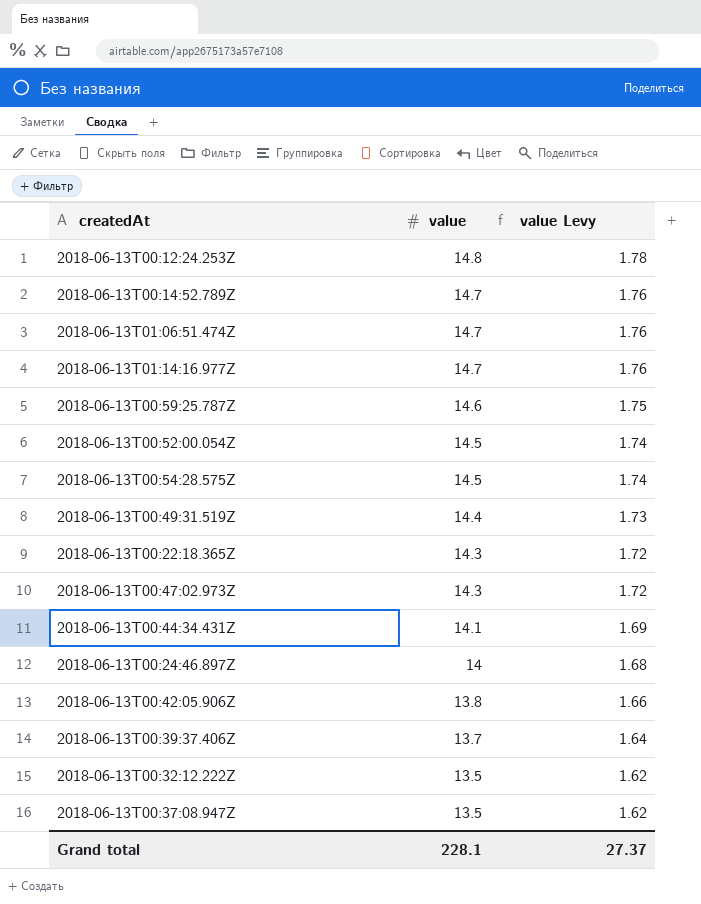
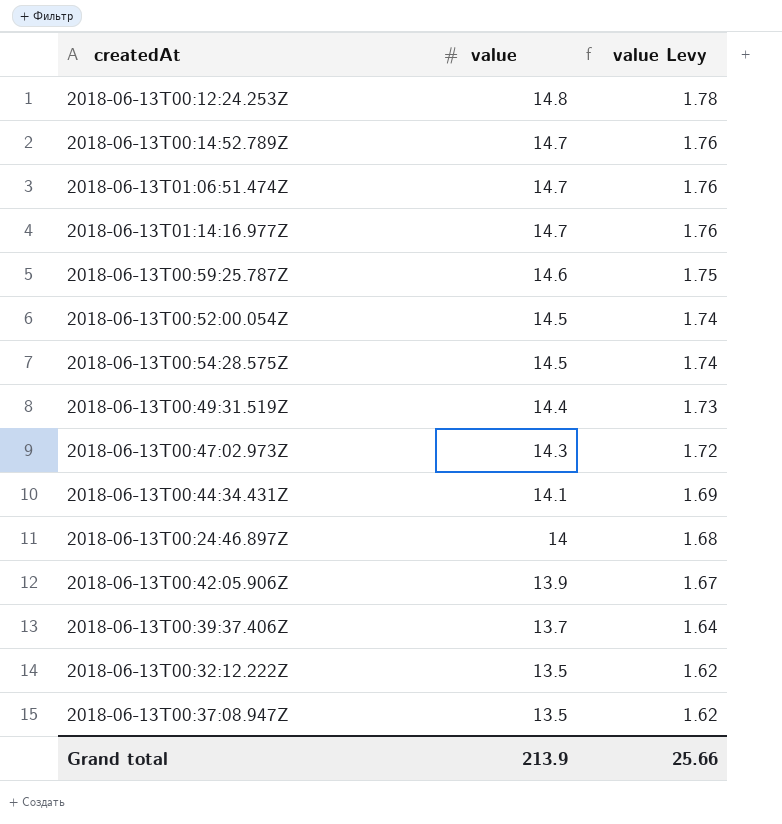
row 2018-06-13T00:22:18.365Z: 14.3 | 1.72 -> none
2018-06-13T00:42:05.906Z | value: 13.8 -> 13.9
2018-06-13T00:42:05.906Z | value Levy: 1.66 -> 1.67
Grand total | value: 228.1 -> 213.9
Grand total | value Levy: 27.37 -> 25.66

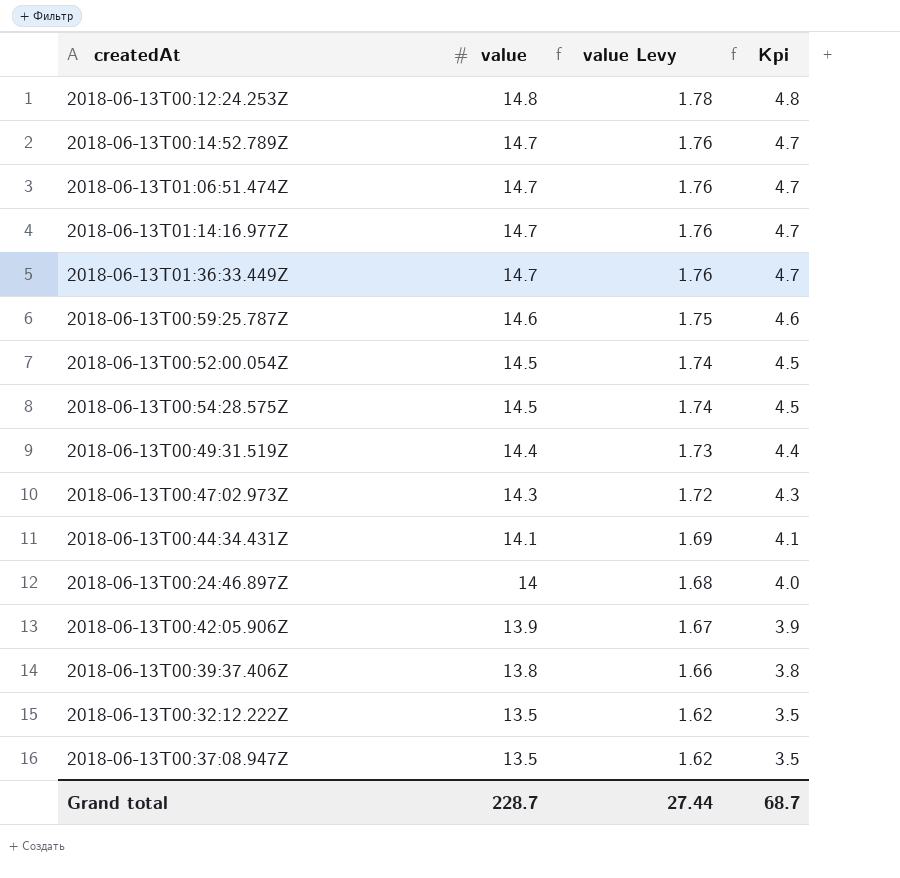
column Kpi | formula: none -> [value] - 10
row 2018-06-13T01:36:33.449Z: none -> 14.7 | 1.76 | 4.7
2018-06-13T00:39:37.406Z | value: 13.7 -> 13.8
2018-06-13T00:39:37.406Z | value Levy: 1.64 -> 1.66
Grand total | value: 213.9 -> 228.7
Grand total | value Levy: 25.66 -> 27.44

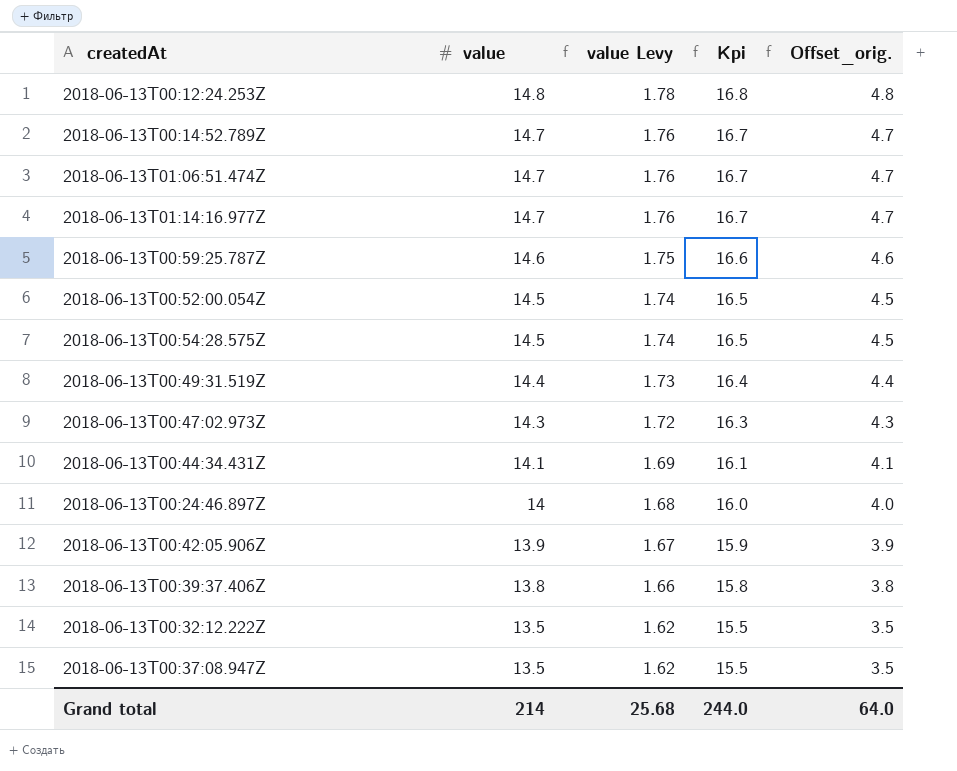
column Kpi | formula: [value] - 10 -> [value] + 2
column Offset_orig. | formula: none -> [value] - 10
row 2018-06-13T01:36:33.449Z: 14.7 | 1.76 | 4.7 -> none
Grand total | value: 228.7 -> 214
Grand total | value Levy: 27.44 -> 25.68
Grand total | Kpi: 68.7 -> 244.0

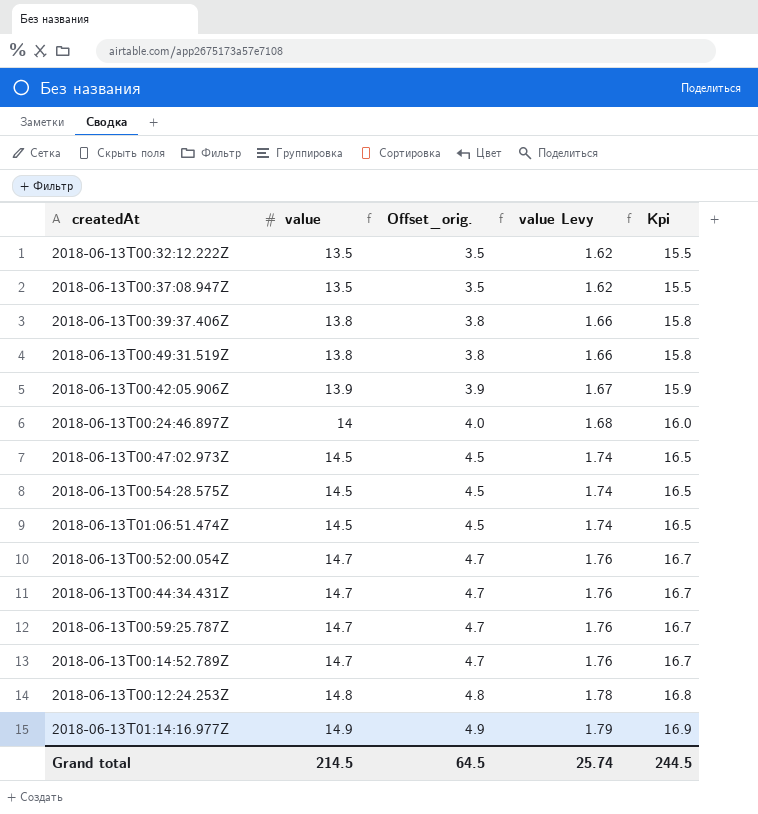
row order: value descending -> value ascending
column Offset_orig. | position: 5 -> 3
2018-06-13T00:49:31.519Z | value: 14.4 -> 13.8
2018-06-13T00:49:31.519Z | Offset_orig.: 4.4 -> 3.8
2018-06-13T00:49:31.519Z | value Levy: 1.73 -> 1.66
2018-06-13T00:49:31.519Z | Kpi: 16.4 -> 15.8
2018-06-13T00:47:02.973Z | value: 14.3 -> 14.5
2018-06-13T00:47:02.973Z | Offset_orig.: 4.3 -> 4.5
2018-06-13T00:47:02.973Z | value Levy: 1.72 -> 1.74
2018-06-13T00:47:02.973Z | Kpi: 16.3 -> 16.5
2018-06-13T01:06:51.474Z | value: 14.7 -> 14.5
2018-06-13T01:06:51.474Z | Offset_orig.: 4.7 -> 4.5
2018-06-13T01:06:51.474Z | value Levy: 1.76 -> 1.74
2018-06-13T01:06:51.474Z | Kpi: 16.7 -> 16.5
2018-06-13T00:52:00.054Z | value: 14.5 -> 14.7
2018-06-13T00:52:00.054Z | Offset_orig.: 4.5 -> 4.7
2018-06-13T00:52:00.054Z | value Levy: 1.74 -> 1.76
2018-06-13T00:52:00.054Z | Kpi: 16.5 -> 16.7
2018-06-13T00:44:34.431Z | value: 14.1 -> 14.7
2018-06-13T00:44:34.431Z | Offset_orig.: 4.1 -> 4.7
2018-06-13T00:44:34.431Z | value Levy: 1.69 -> 1.76
2018-06-13T00:44:34.431Z | Kpi: 16.1 -> 16.7
2018-06-13T00:59:25.787Z | value: 14.6 -> 14.7
2018-06-13T00:59:25.787Z | Offset_orig.: 4.6 -> 4.7
2018-06-13T00:59:25.787Z | value Levy: 1.75 -> 1.76
2018-06-13T00:59:25.787Z | Kpi: 16.6 -> 16.7
2018-06-13T01:14:16.977Z | value: 14.7 -> 14.9
2018-06-13T01:14:16.977Z | Offset_orig.: 4.7 -> 4.9
2018-06-13T01:14:16.977Z | value Levy: 1.76 -> 1.79
2018-06-13T01:14:16.977Z | Kpi: 16.7 -> 16.9
Grand total | value: 214 -> 214.5
Grand total | Offset_orig.: 64.0 -> 64.5
Grand total | value Levy: 25.68 -> 25.74
Grand total | Kpi: 244.0 -> 244.5

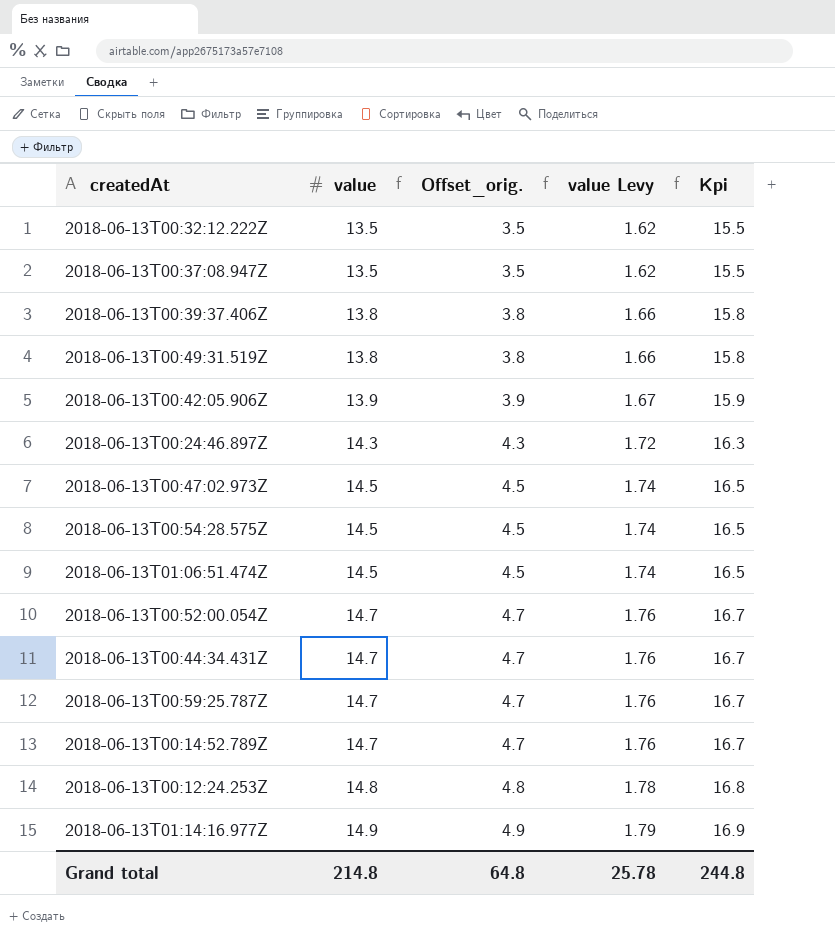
2018-06-13T00:24:46.897Z | value: 14 -> 14.3
2018-06-13T00:24:46.897Z | Offset_orig.: 4.0 -> 4.3
2018-06-13T00:24:46.897Z | value Levy: 1.68 -> 1.72
2018-06-13T00:24:46.897Z | Kpi: 16.0 -> 16.3
Grand total | value: 214.5 -> 214.8
Grand total | Offset_orig.: 64.5 -> 64.8
Grand total | value Levy: 25.74 -> 25.78
Grand total | Kpi: 244.5 -> 244.8

